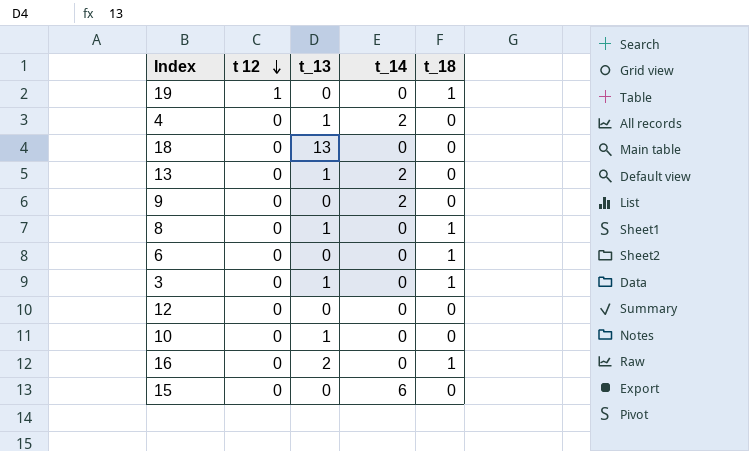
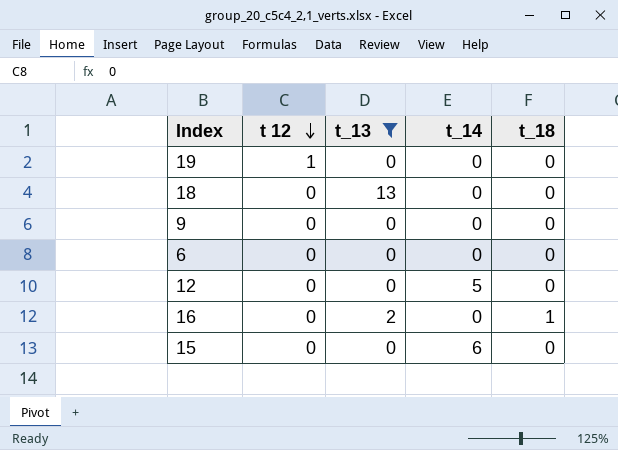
filter: none -> t_13 != 1
19 | t_18: 1 -> 0
9 | t_14: 2 -> 0
6 | t_18: 1 -> 0
12 | t_14: 0 -> 5

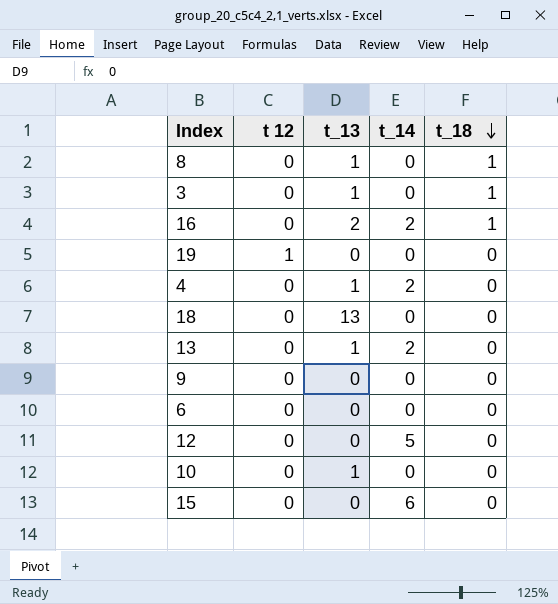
filter: t_13 != 1 -> none
row order: t 12 descending -> t_18 descending
16 | t_14: 0 -> 2

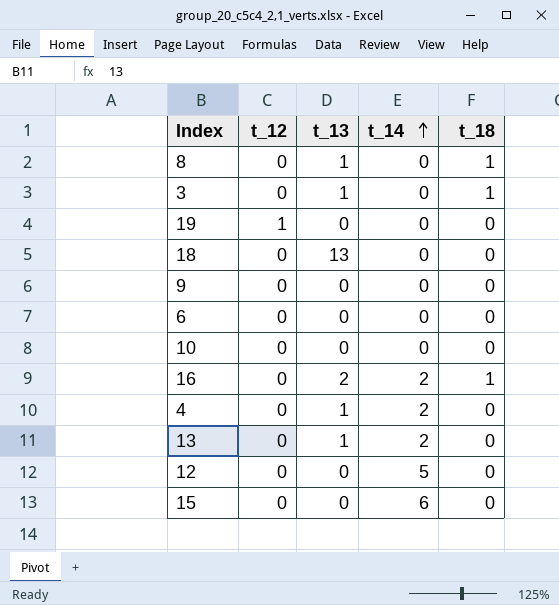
row order: t_18 descending -> t_14 ascending
column name: t 12 -> t_12
10 | t_13: 1 -> 0

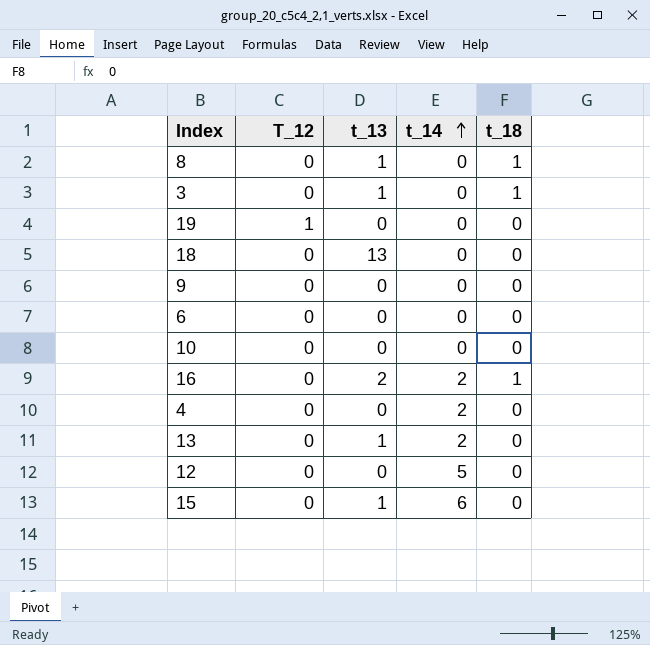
column name: t_12 -> T_12
4 | t_13: 1 -> 0
15 | t_13: 0 -> 1

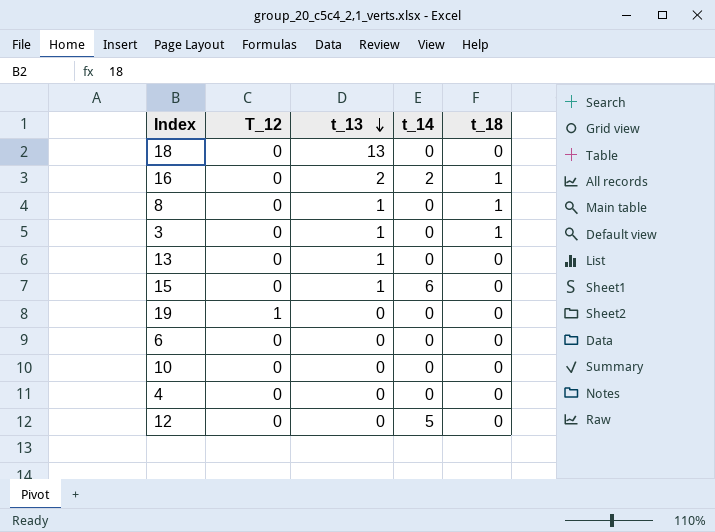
row order: t_14 ascending -> t_13 descending
row 9: 0 | 0 | 0 | 0 -> none
13 | t_14: 2 -> 0
4 | t_14: 2 -> 0

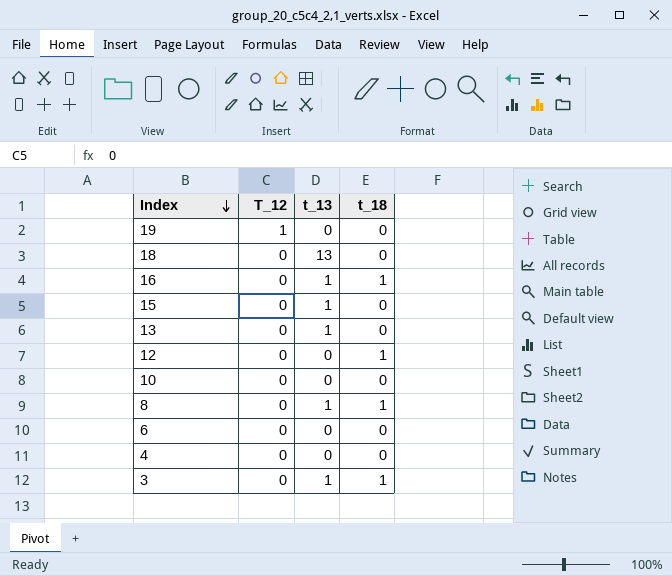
row order: t_13 descending -> Index descending
column t_14 | position: 4 -> none
16 | t_13: 2 -> 1
12 | t_18: 0 -> 1

